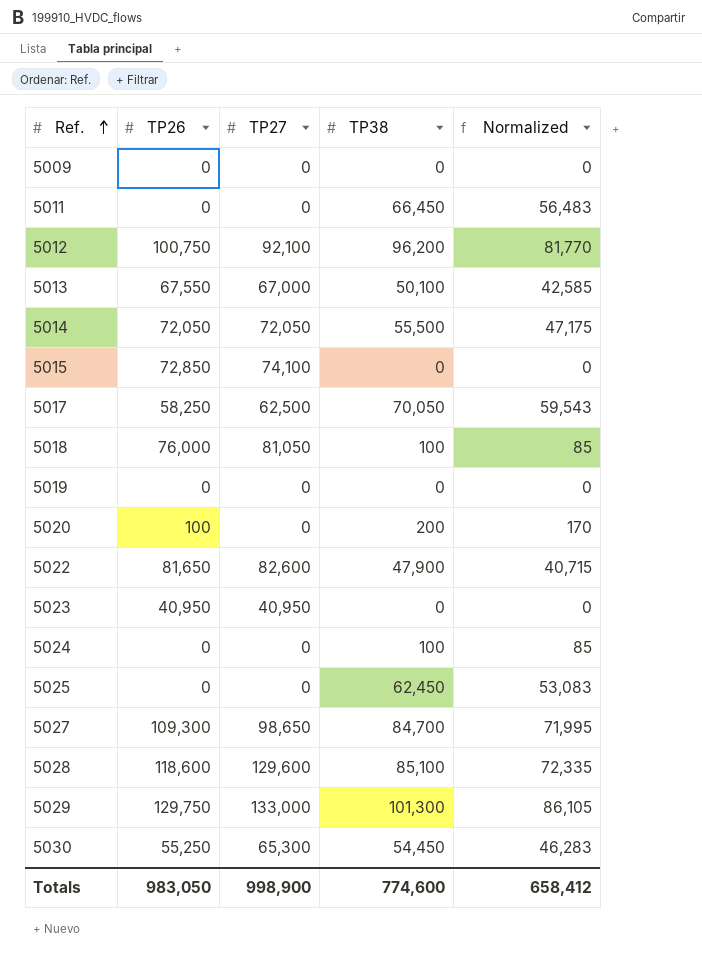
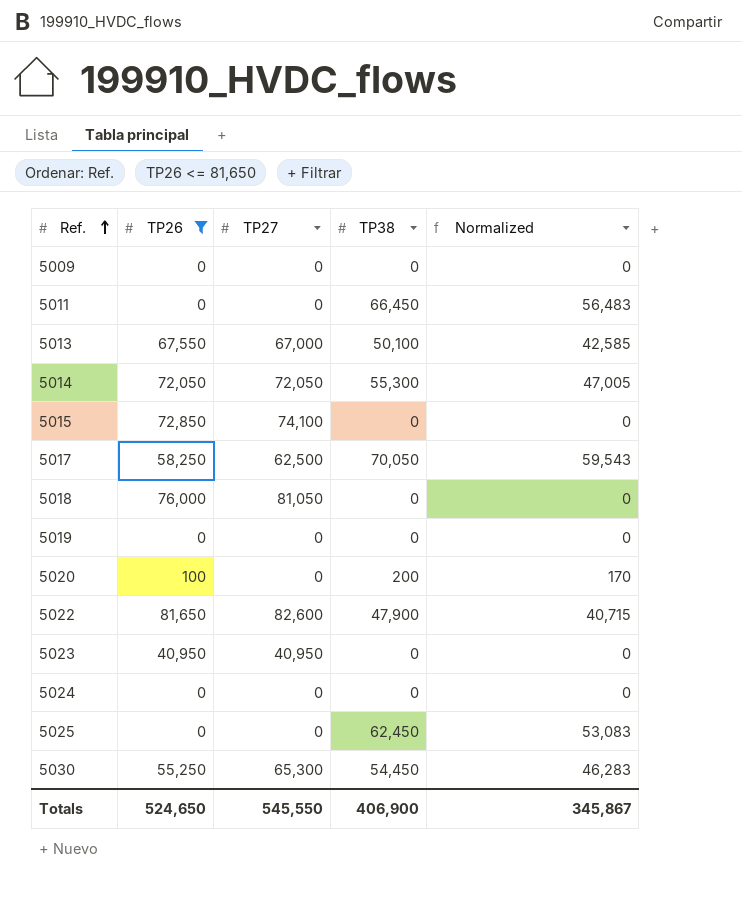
filter: none -> TP26 <= 81,650
5014 | TP38: 55,500 -> 55,300
5014 | Normalized: 47,175 -> 47,005
5018 | TP38: 100 -> 0
5018 | Normalized: 85 -> 0
5024 | TP38: 100 -> 0
5024 | Normalized: 85 -> 0
Totals | TP26: 983,050 -> 524,650
Totals | TP27: 998,900 -> 545,550
Totals | TP38: 774,600 -> 406,900
Totals | Normalized: 658,412 -> 345,867

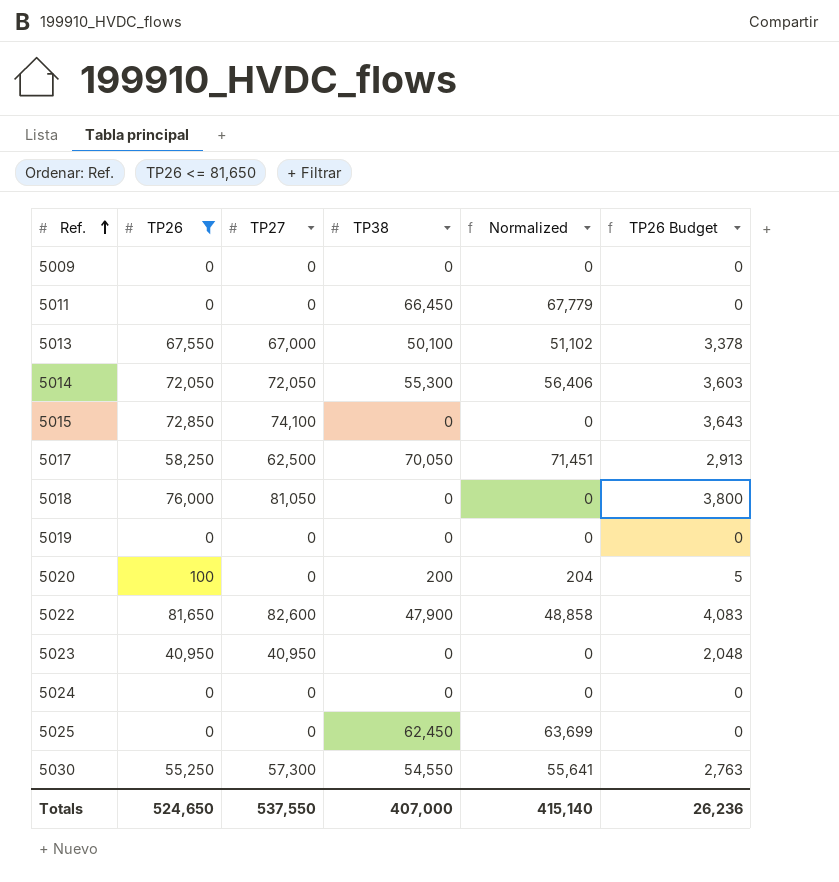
column Normalized | formula: [TP38] * 0.85 -> [TP38] * 1.02
column TP26 Budget | formula: none -> [TP26] * 0.05
5030 | TP27: 65,300 -> 57,300
5030 | TP38: 54,450 -> 54,550
Totals | TP27: 545,550 -> 537,550
Totals | TP38: 406,900 -> 407,000
Totals | Normalized: 345,867 -> 415,140

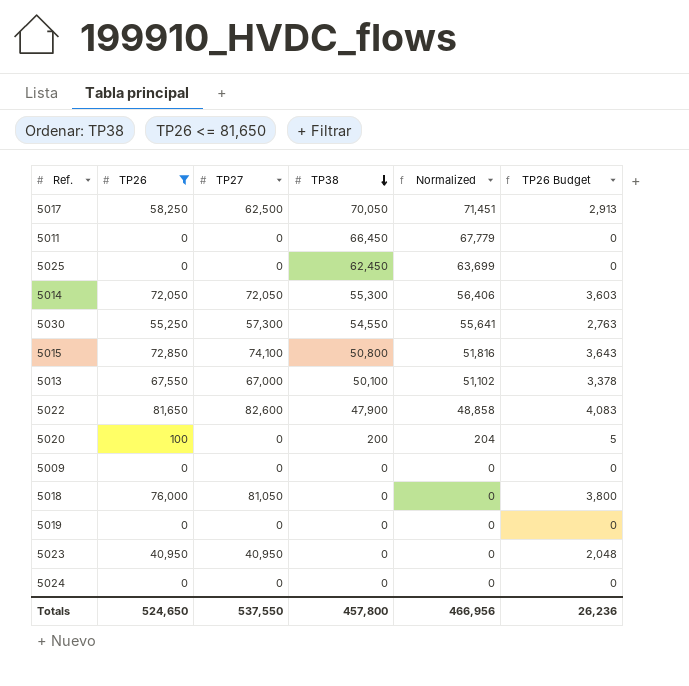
row order: Ref. ascending -> TP38 descending
5015 | TP38: 0 -> 50,800
5015 | Normalized: 0 -> 51,816
Totals | TP38: 407,000 -> 457,800
Totals | Normalized: 415,140 -> 466,956

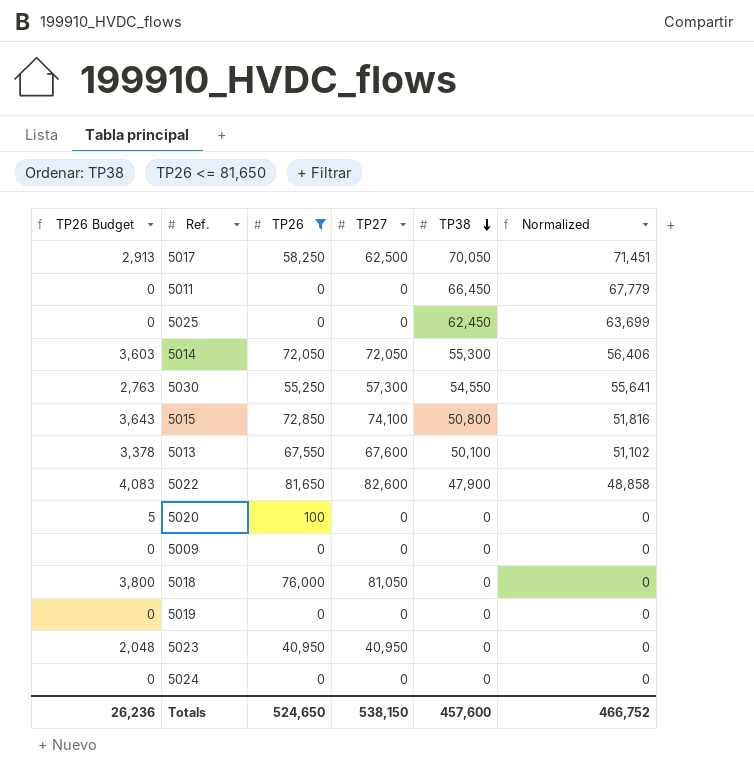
column TP26 Budget | position: 6 -> 1
5013 | TP27: 67,000 -> 67,600
5020 | TP38: 200 -> 0
5020 | Normalized: 204 -> 0
Totals | TP27: 537,550 -> 538,150
Totals | TP38: 457,800 -> 457,600
Totals | Normalized: 466,956 -> 466,752

